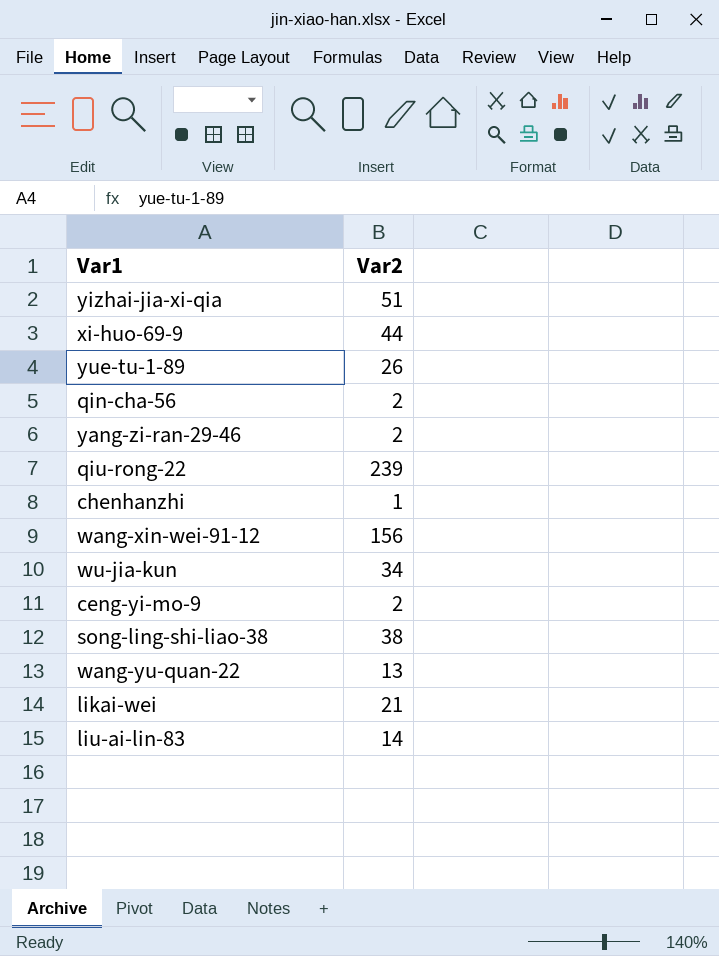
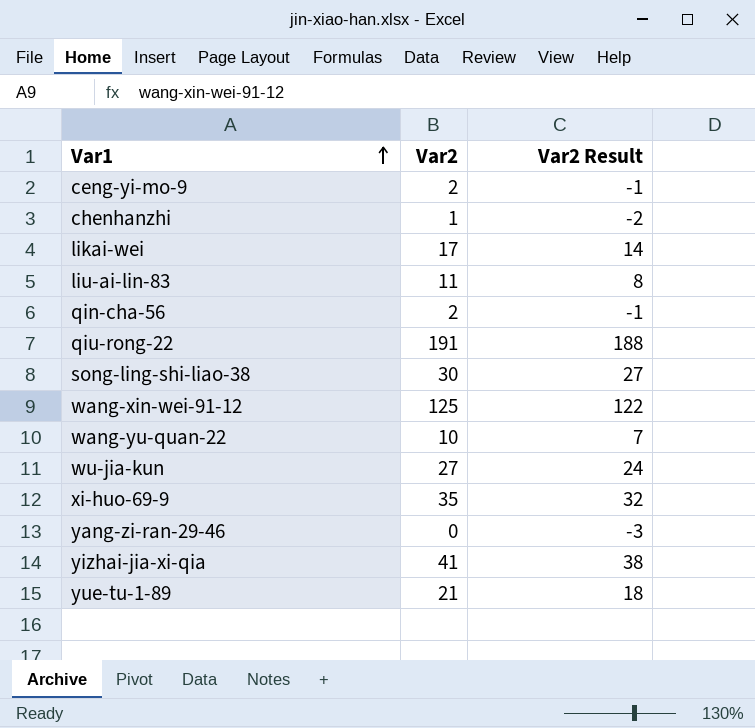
row order: none -> Var1 ascending
column Var2 Result | formula: none -> [Var2] - 3
likai-wei | Var2: 21 -> 17
liu-ai-lin-83 | Var2: 14 -> 11
qiu-rong-22 | Var2: 239 -> 191
song-ling-shi-liao-38 | Var2: 38 -> 30
wang-xin-wei-91-12 | Var2: 156 -> 125
wang-yu-quan-22 | Var2: 13 -> 10
wu-jia-kun | Var2: 34 -> 27
xi-huo-69-9 | Var2: 44 -> 35
yang-zi-ran-29-46 | Var2: 2 -> 0
yizhai-jia-xi-qia | Var2: 51 -> 41
yue-tu-1-89 | Var2: 26 -> 21

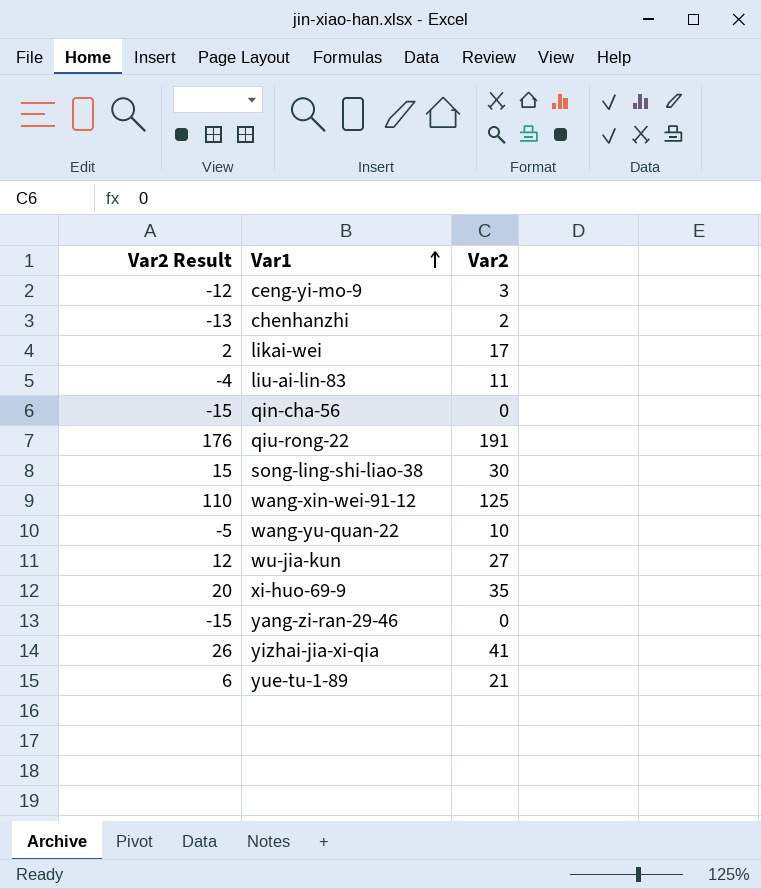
column Var2 Result | formula: [Var2] - 3 -> [Var2] - 15
column Var2 Result | position: 3 -> 1
ceng-yi-mo-9 | Var2: 2 -> 3
chenhanzhi | Var2: 1 -> 2
qin-cha-56 | Var2: 2 -> 0

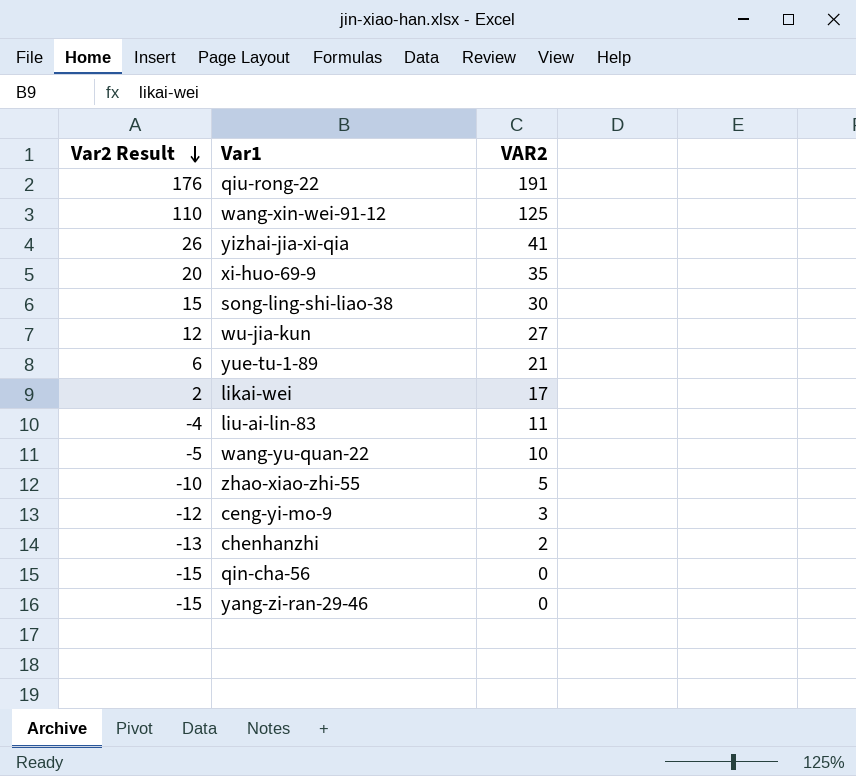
row order: Var1 ascending -> Var2 Result descending
column name: Var2 -> VAR2
row zhao-xiao-zhi-55: none -> -10 | 5

